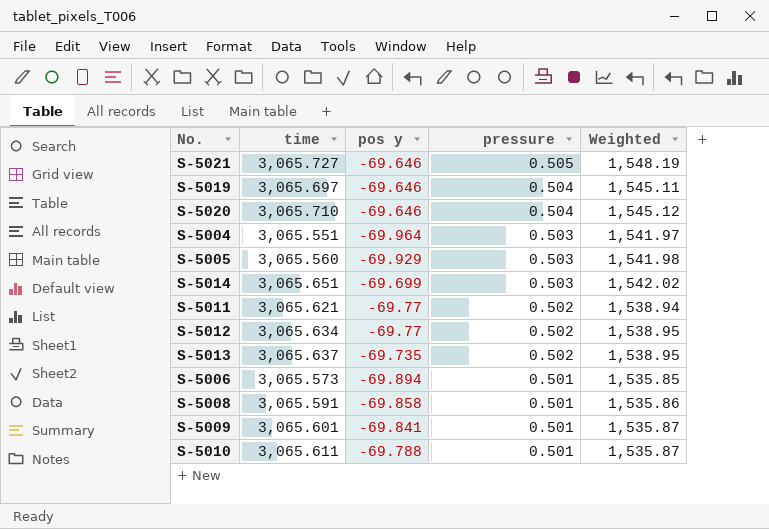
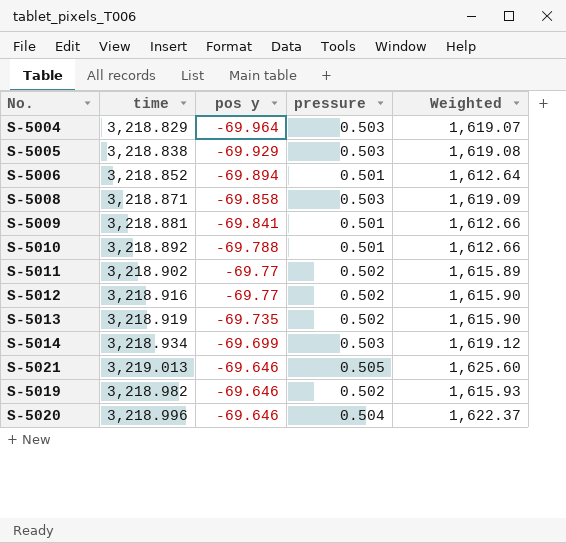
row order: pressure descending -> pos y ascending
S-5004 | time: 3,065.551 -> 3,218.829
S-5004 | Weighted: 1,541.97 -> 1,619.07
S-5005 | time: 3,065.560 -> 3,218.838
S-5005 | Weighted: 1,541.98 -> 1,619.08
S-5006 | time: 3,065.573 -> 3,218.852
S-5006 | Weighted: 1,535.85 -> 1,612.64
S-5008 | time: 3,065.591 -> 3,218.871
S-5008 | pressure: 0.501 -> 0.503
S-5008 | Weighted: 1,535.86 -> 1,619.09
S-5009 | time: 3,065.601 -> 3,218.881
S-5009 | Weighted: 1,535.87 -> 1,612.66
S-5010 | time: 3,065.611 -> 3,218.892
S-5010 | Weighted: 1,535.87 -> 1,612.66
S-5011 | time: 3,065.621 -> 3,218.902
S-5011 | Weighted: 1,538.94 -> 1,615.89
S-5012 | time: 3,065.634 -> 3,218.916
S-5012 | Weighted: 1,538.95 -> 1,615.90
S-5013 | time: 3,065.637 -> 3,218.919
S-5013 | Weighted: 1,538.95 -> 1,615.90
S-5014 | time: 3,065.651 -> 3,218.934
S-5014 | Weighted: 1,542.02 -> 1,619.12
S-5021 | time: 3,065.727 -> 3,219.013
S-5021 | Weighted: 1,548.19 -> 1,625.60
S-5019 | time: 3,065.697 -> 3,218.982
S-5019 | pressure: 0.504 -> 0.502
S-5019 | Weighted: 1,545.11 -> 1,615.93
S-5020 | time: 3,065.710 -> 3,218.996
S-5020 | Weighted: 1,545.12 -> 1,622.37

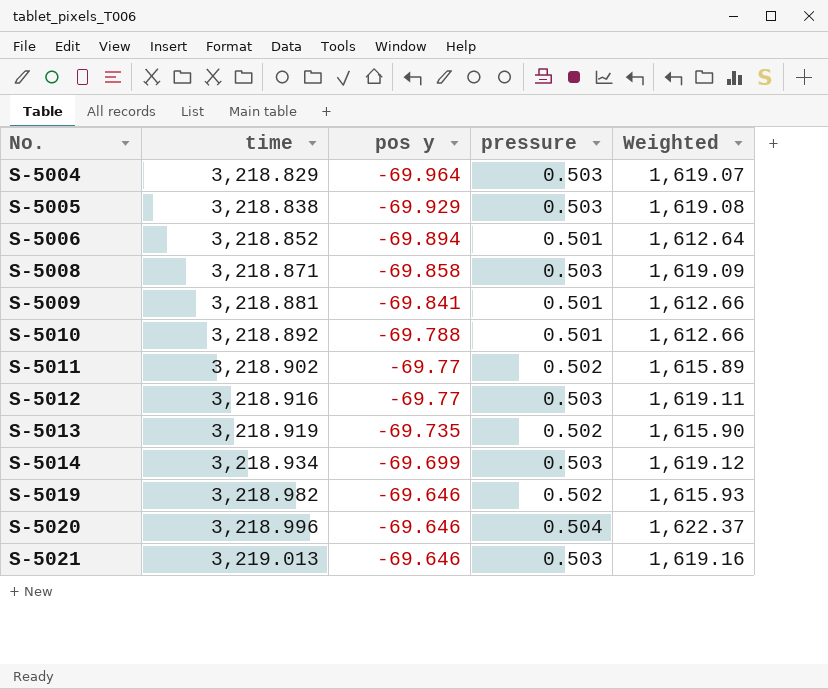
row order: pos y ascending -> No. ascending
S-5012 | pressure: 0.502 -> 0.503
S-5012 | Weighted: 1,615.90 -> 1,619.11
S-5021 | pressure: 0.505 -> 0.503
S-5021 | Weighted: 1,625.60 -> 1,619.16

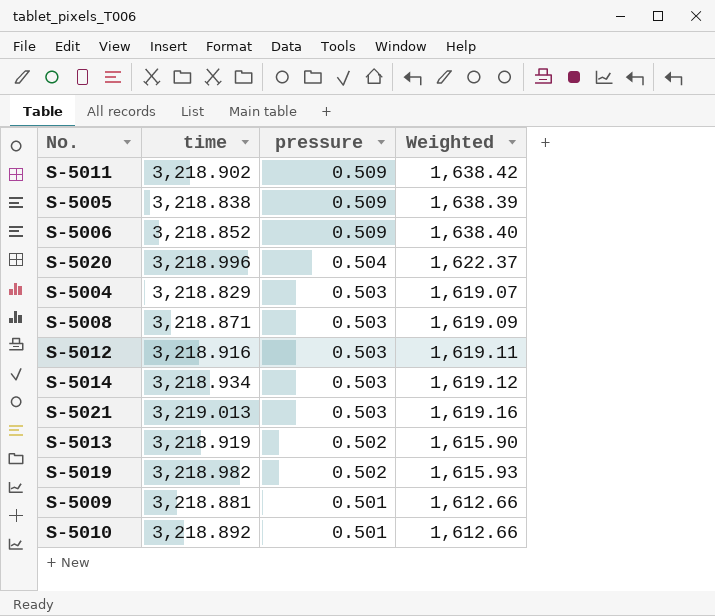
row order: No. ascending -> pressure descending
column pos y | position: 3 -> none
S-5011 | pressure: 0.502 -> 0.509
S-5011 | Weighted: 1,615.89 -> 1,638.42
S-5005 | pressure: 0.503 -> 0.509
S-5005 | Weighted: 1,619.08 -> 1,638.39
S-5006 | pressure: 0.501 -> 0.509
S-5006 | Weighted: 1,612.64 -> 1,638.40

